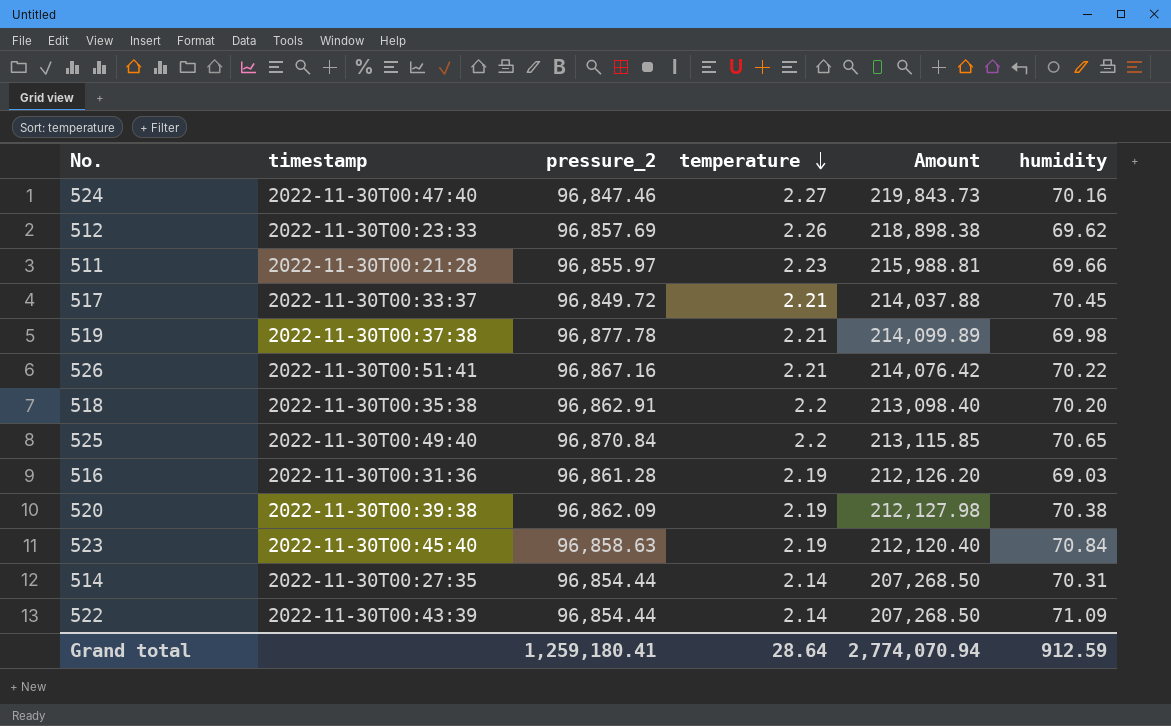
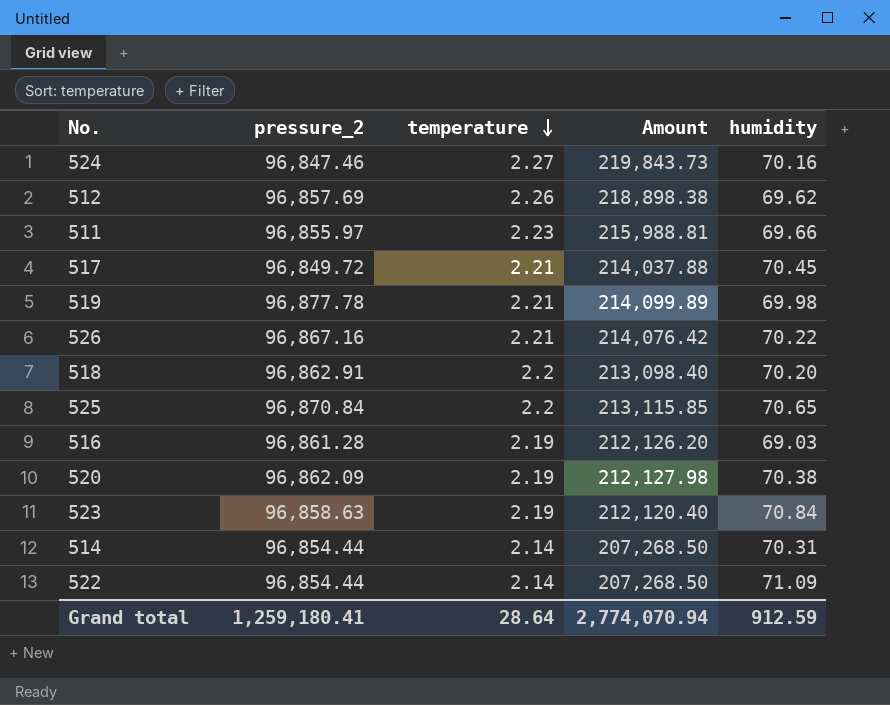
column timestamp | position: 2 -> none

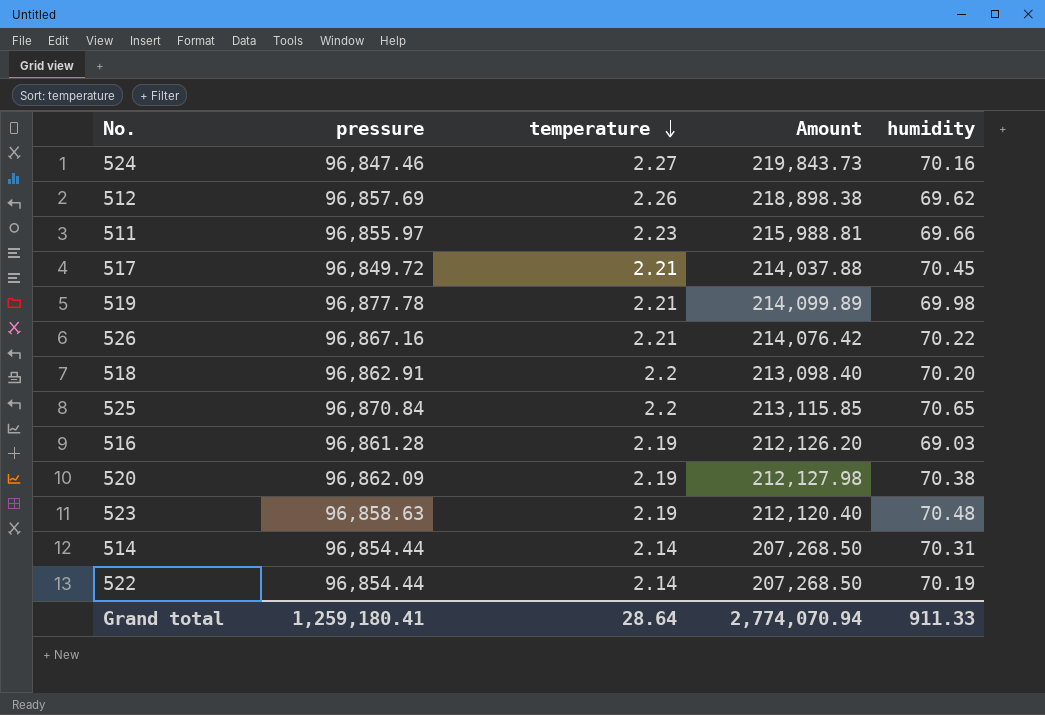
column name: pressure_2 -> pressure
523 | humidity: 70.84 -> 70.48
522 | humidity: 71.09 -> 70.19
Grand total | humidity: 912.59 -> 911.33

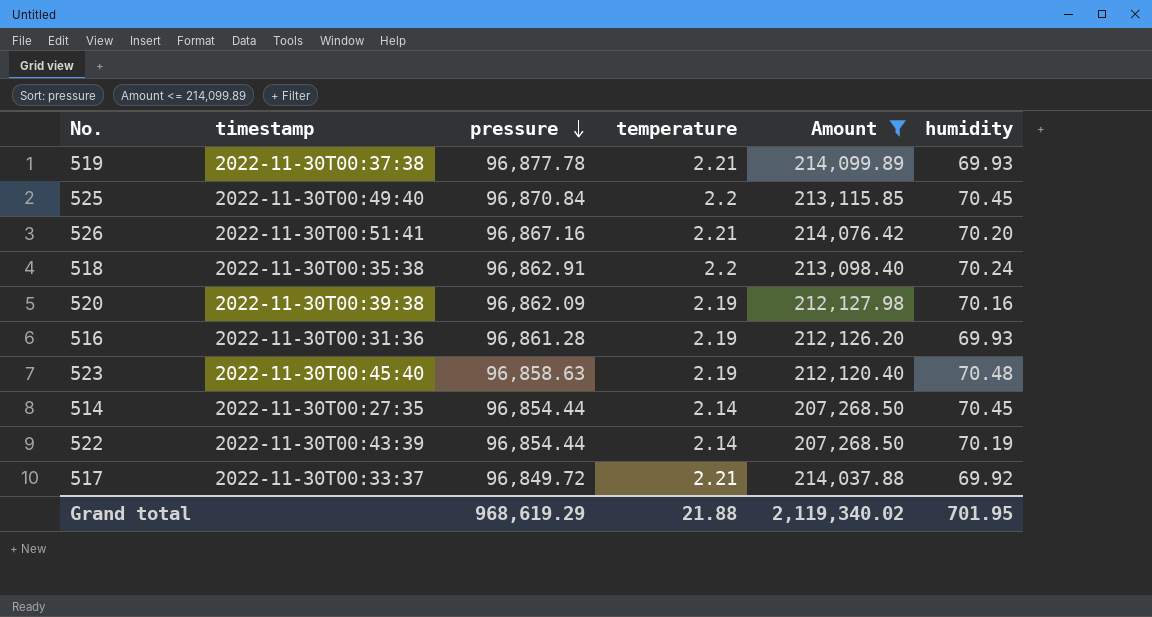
filter: none -> Amount <= 214,099.89
row order: temperature descending -> pressure descending
column timestamp | position: none -> 2
519 | humidity: 69.98 -> 69.93
525 | humidity: 70.65 -> 70.45
526 | humidity: 70.22 -> 70.20
518 | humidity: 70.20 -> 70.24
520 | humidity: 70.38 -> 70.16
516 | humidity: 69.03 -> 69.93
514 | humidity: 70.31 -> 70.45
517 | humidity: 70.45 -> 69.92
Grand total | pressure: 1,259,180.41 -> 968,619.29
Grand total | temperature: 28.64 -> 21.88
Grand total | Amount: 2,774,070.94 -> 2,119,340.02
Grand total | humidity: 911.33 -> 701.95

